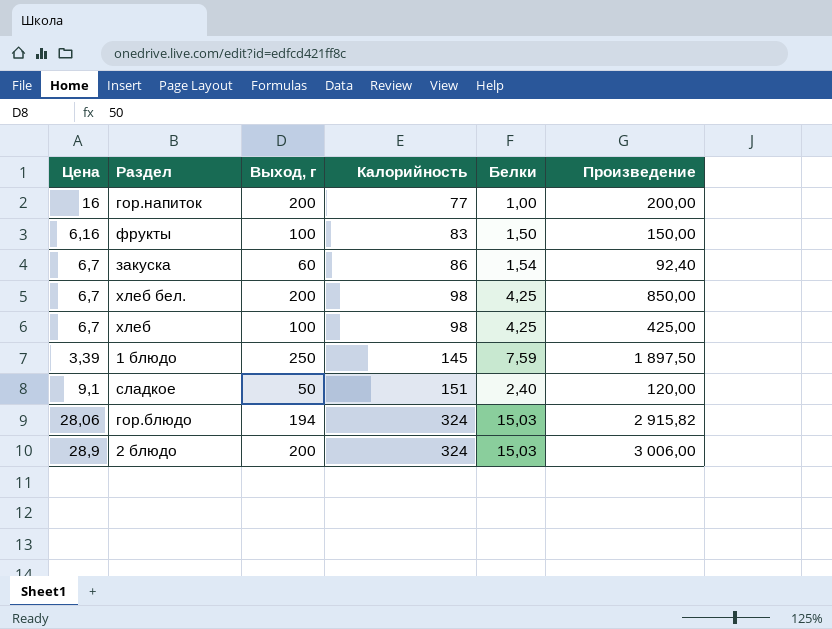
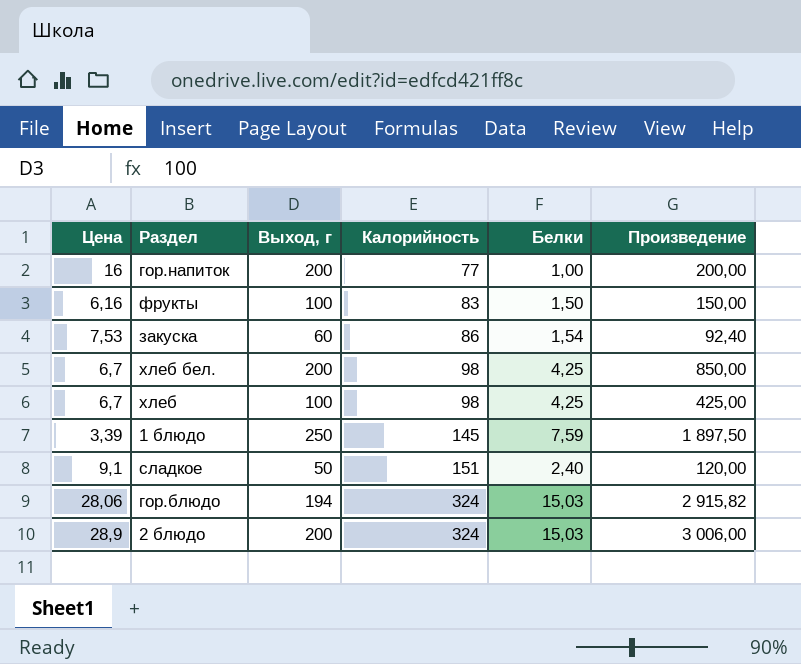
закуска | Цена: 6,7 -> 7,53

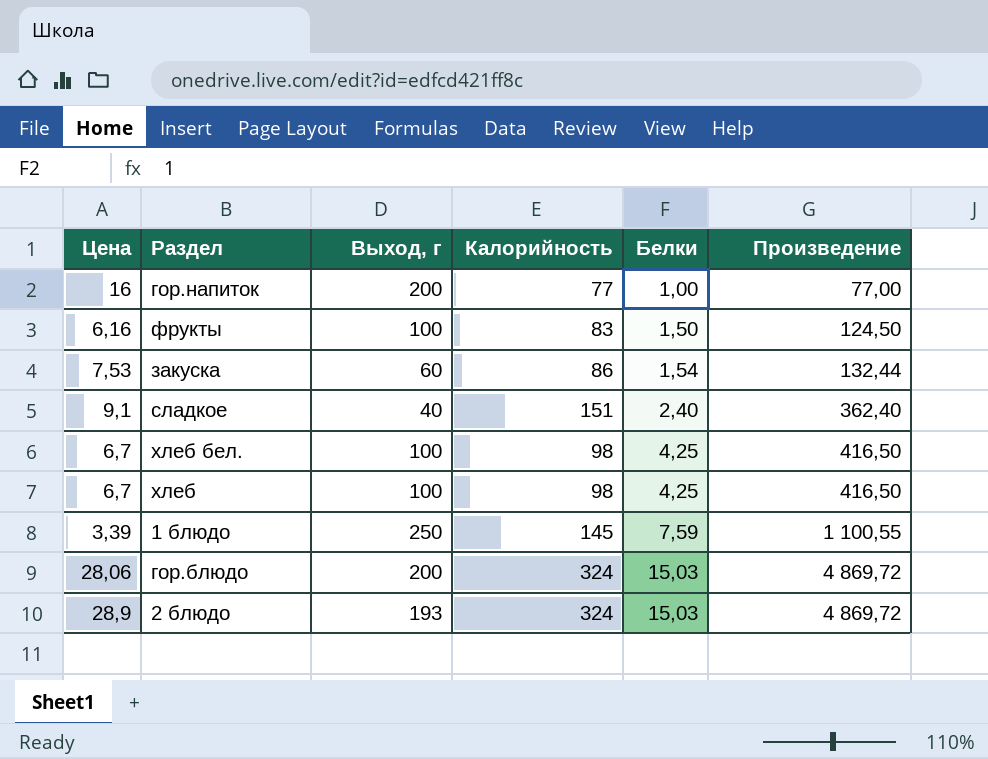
row order: Калорийность ascending -> Белки ascending
column Произведение | formula: [Выход, г] * [Белки] -> [Калорийность] * [Белки]
сладкое | Выход, г: 50 -> 40
хлеб бел. | Выход, г: 200 -> 100
гор.блюдо | Выход, г: 194 -> 200
2 блюдо | Выход, г: 200 -> 193

